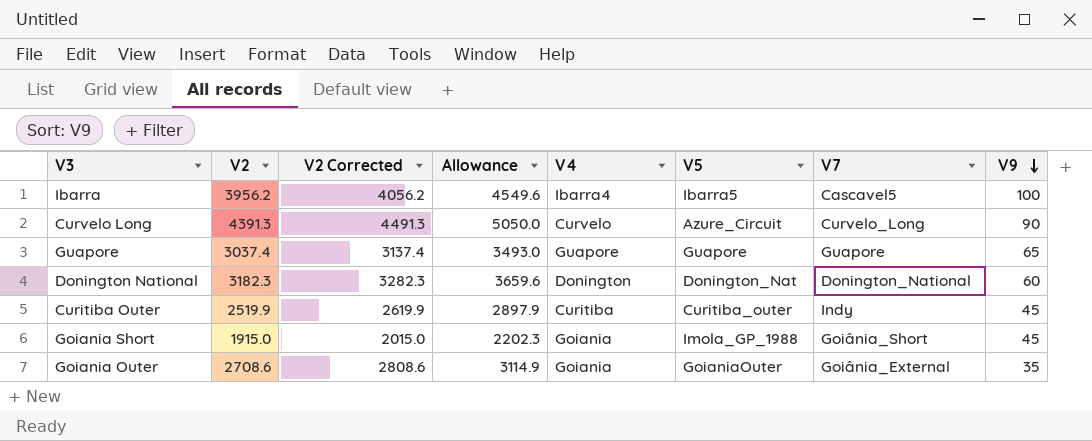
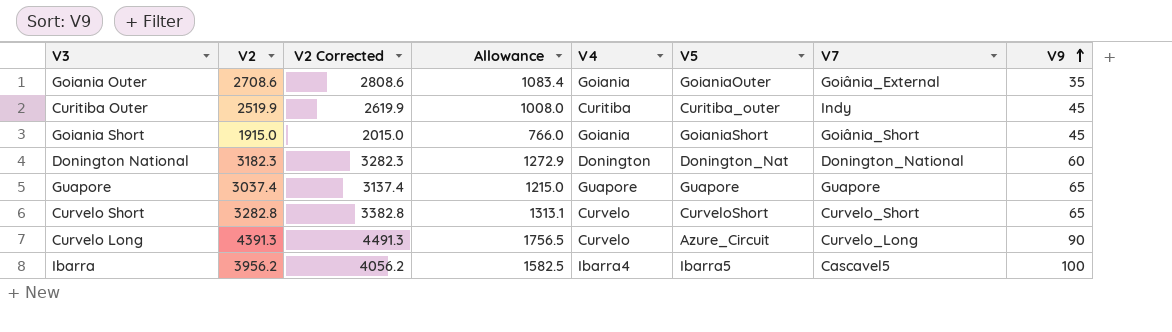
row order: V9 descending -> V9 ascending
column Allowance | formula: [V2] * 1.15 -> [V2] * 0.4
Goiania Short | V5: Imola_GP_1988 -> GoianiaShort
row Curvelo Short: none -> 3282.8 | 3382.8 | 1313.1 | Curvelo | CurveloShort | Curvelo_Short | 65

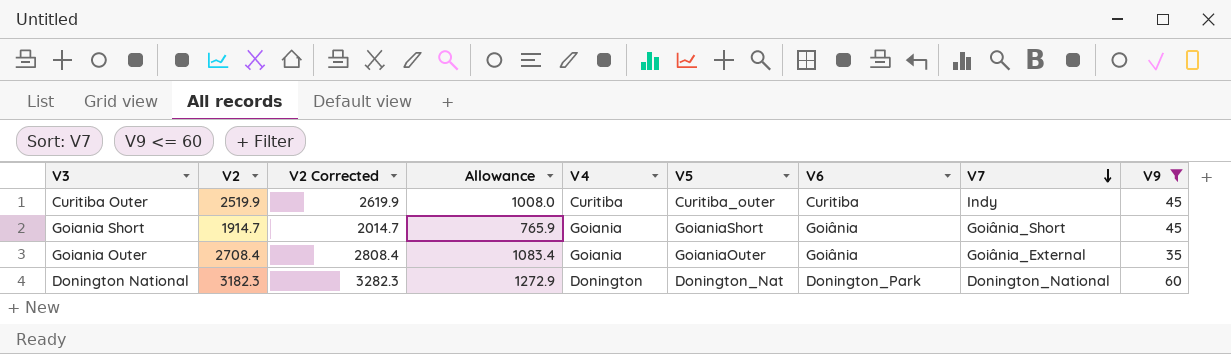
filter: none -> V9 <= 60
row order: V9 ascending -> V7 descending
column V6 | position: none -> 7
Goiania Short | V2: 1915.0 -> 1914.7
Goiania Short | V2 Corrected: 2015.0 -> 2014.7
Goiania Short | Allowance: 766.0 -> 765.9
Goiania Outer | V2: 2708.6 -> 2708.4
Goiania Outer | V2 Corrected: 2808.6 -> 2808.4

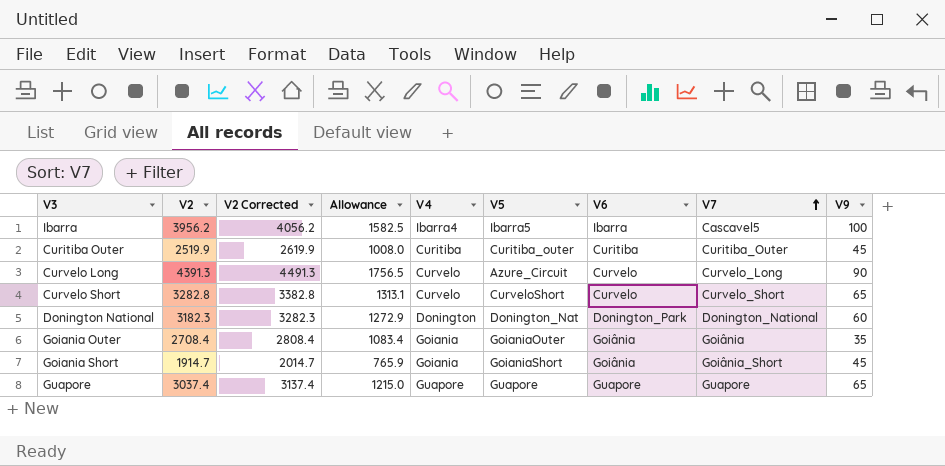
filter: V9 <= 60 -> none
row order: V7 descending -> V7 ascending
Curitiba Outer | V7: Indy -> Curitiba_Outer
Goiania Outer | V7: Goiânia_External -> Goiânia

